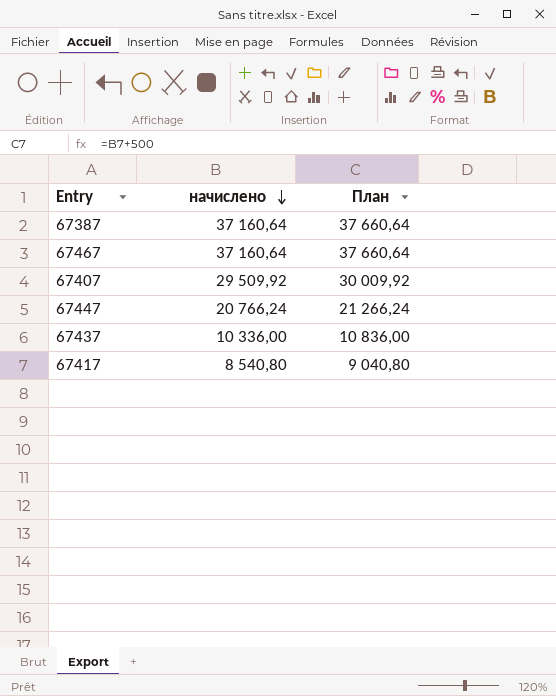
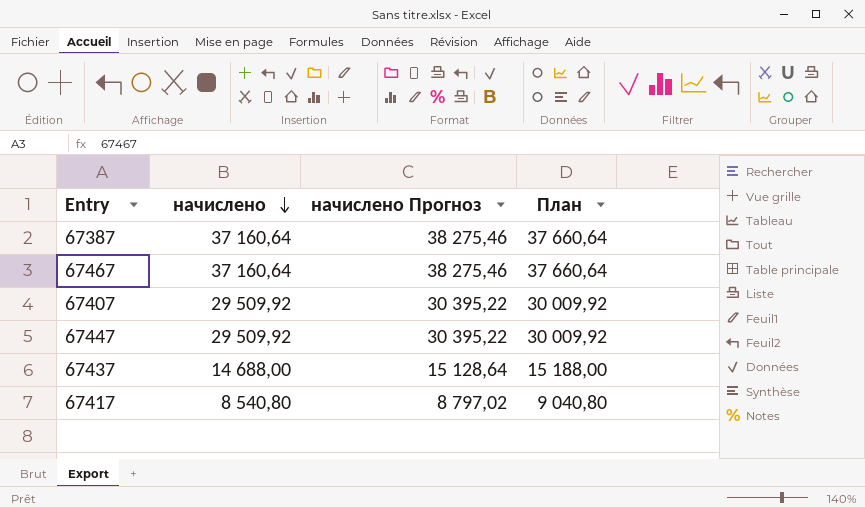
column начислено Прогноз | formula: none -> [начислено] * 1,03
67447 | начислено: 20 766,24 -> 29 509,92
67447 | План: 21 266,24 -> 30 009,92
67437 | начислено: 10 336,00 -> 14 688,00
67437 | План: 10 836,00 -> 15 188,00

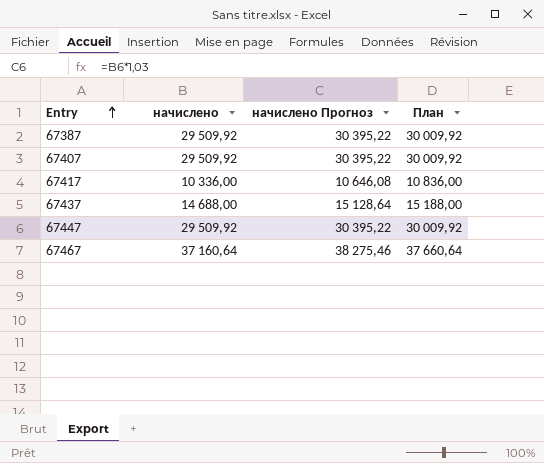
row order: начислено descending -> Entry ascending
67387 | начислено: 37 160,64 -> 29 509,92
67387 | начислено Прогноз: 38 275,46 -> 30 395,22
67387 | План: 37 660,64 -> 30 009,92
67417 | начислено: 8 540,80 -> 10 336,00
67417 | начислено Прогноз: 8 797,02 -> 10 646,08
67417 | План: 9 040,80 -> 10 836,00

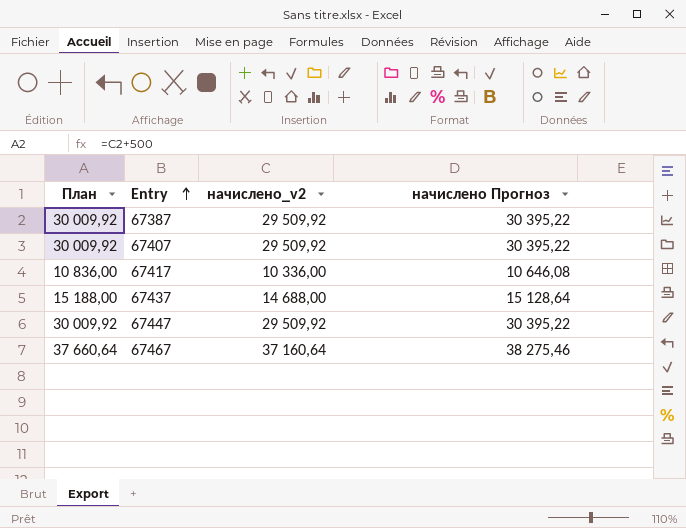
column План | position: 4 -> 1
column name: начислено -> начислено_v2

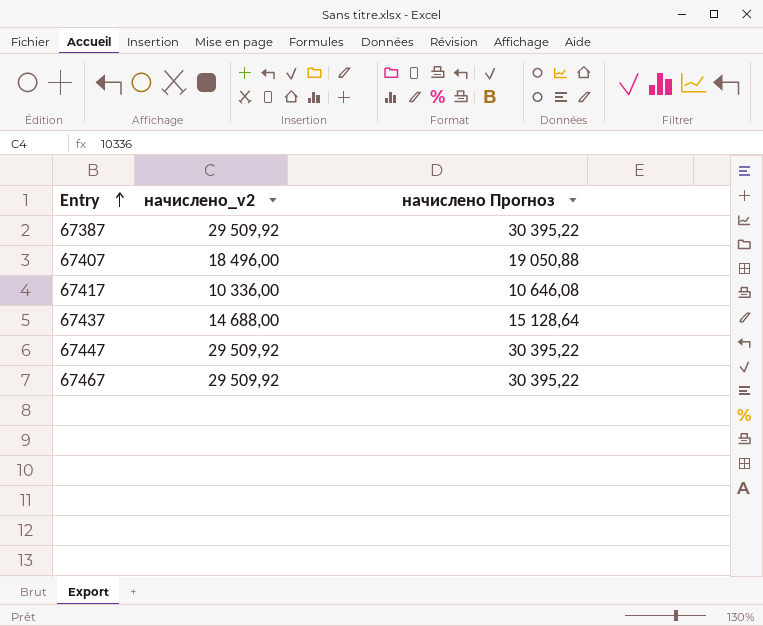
column План | formula: [начислено_v2] + 500 -> none
67407 | начислено_v2: 29 509,92 -> 18 496,00
67407 | начислено Прогноз: 30 395,22 -> 19 050,88
67467 | начислено_v2: 37 160,64 -> 29 509,92
67467 | начислено Прогноз: 38 275,46 -> 30 395,22

